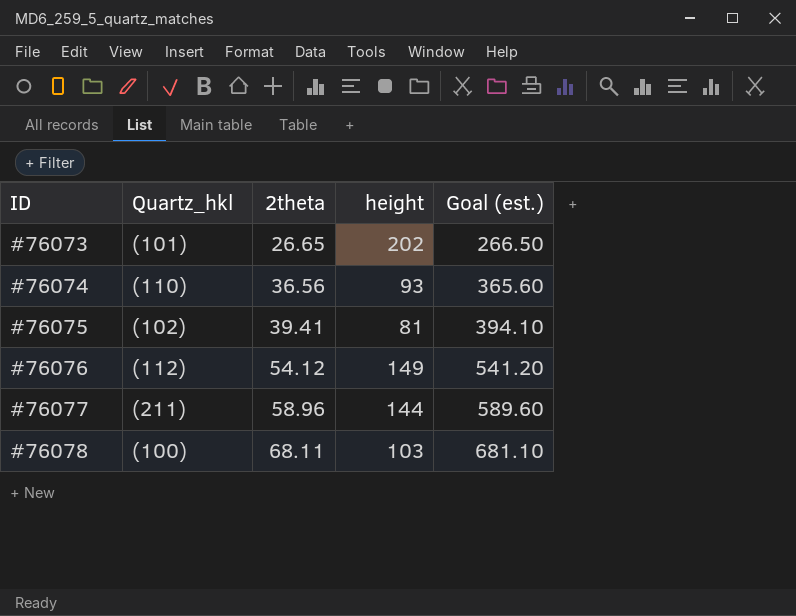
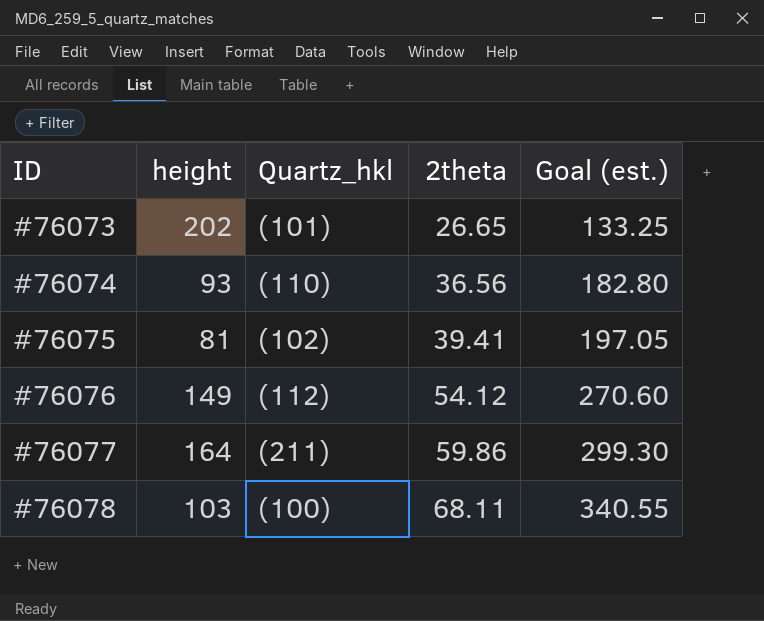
column height | position: 4 -> 2
column Goal (est.) | formula: [2theta] * 10 -> [2theta] * 5
#76077 | height: 144 -> 164
#76077 | 2theta: 58.96 -> 59.86

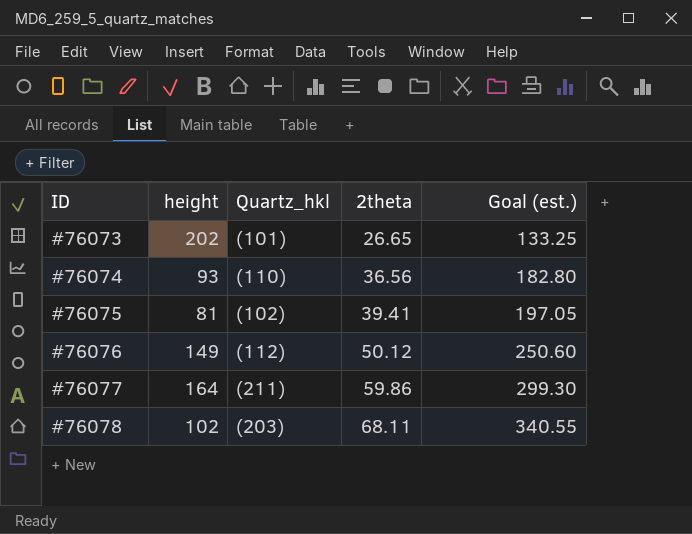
#76076 | 2theta: 54.12 -> 50.12
#76076 | Goal (est.): 270.60 -> 250.60
#76078 | height: 103 -> 102
#76078 | Quartz_hkl: (100) -> (203)

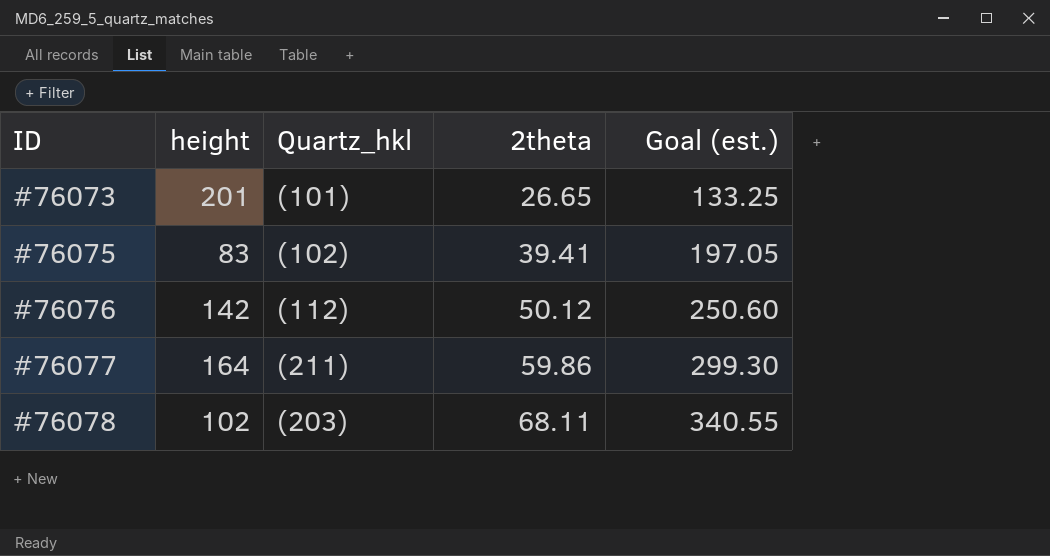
row #76074: 93 | (110) | 36.56 | 182.80 -> none
#76073 | height: 202 -> 201
#76075 | height: 81 -> 83
#76076 | height: 149 -> 142

